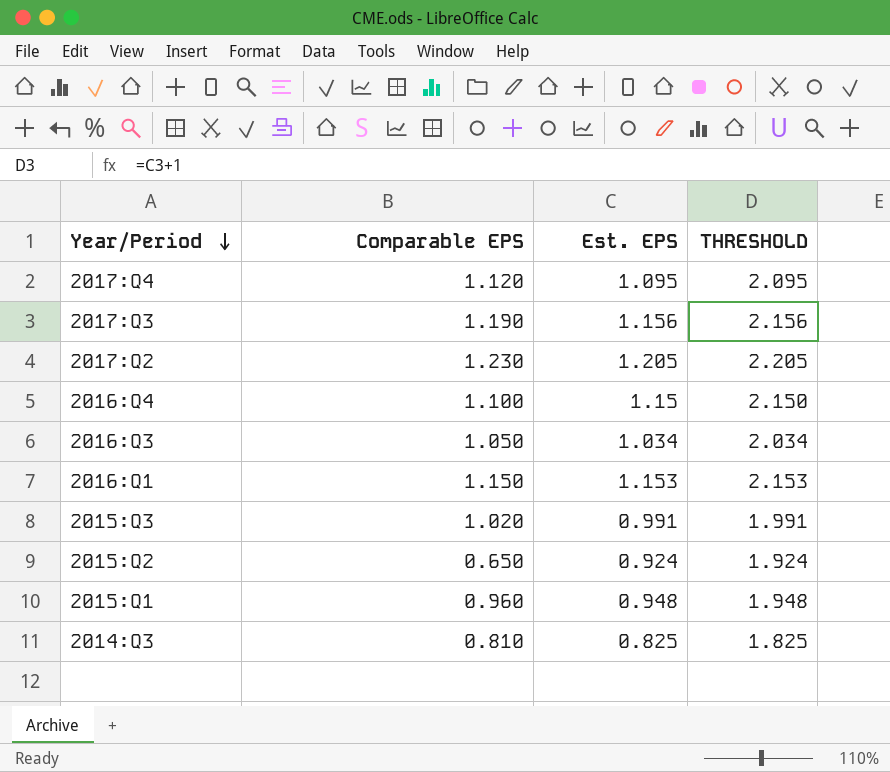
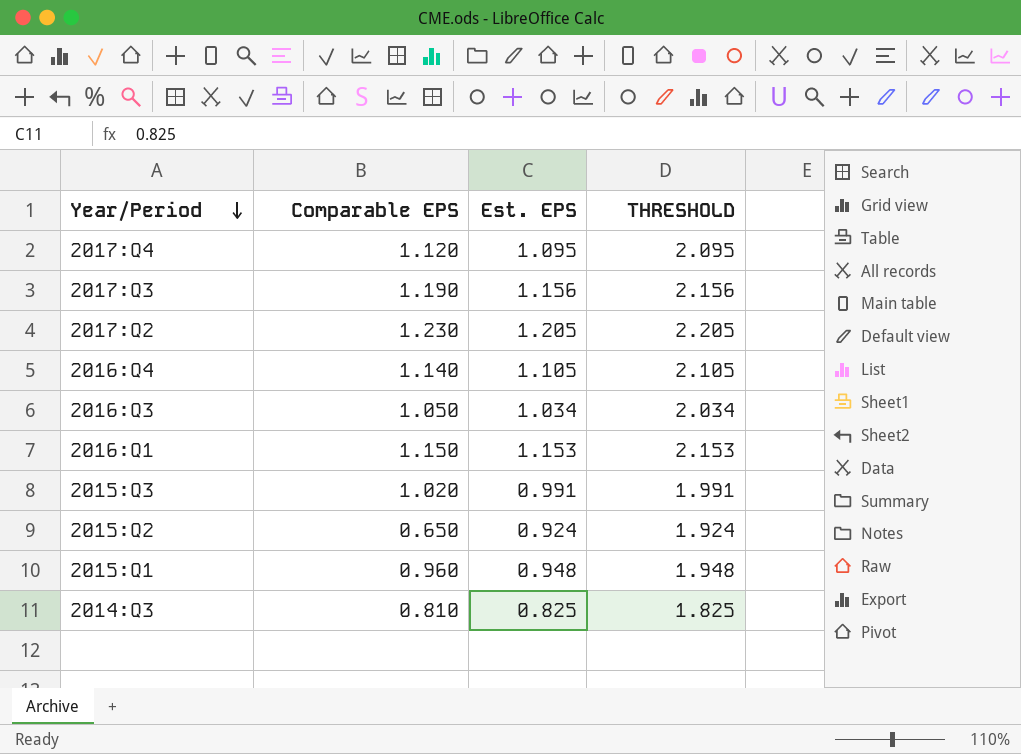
2016:Q4 | Comparable EPS: 1.100 -> 1.140
2016:Q4 | Est. EPS: 1.15 -> 1.105
2016:Q4 | THRESHOLD: 2.150 -> 2.105

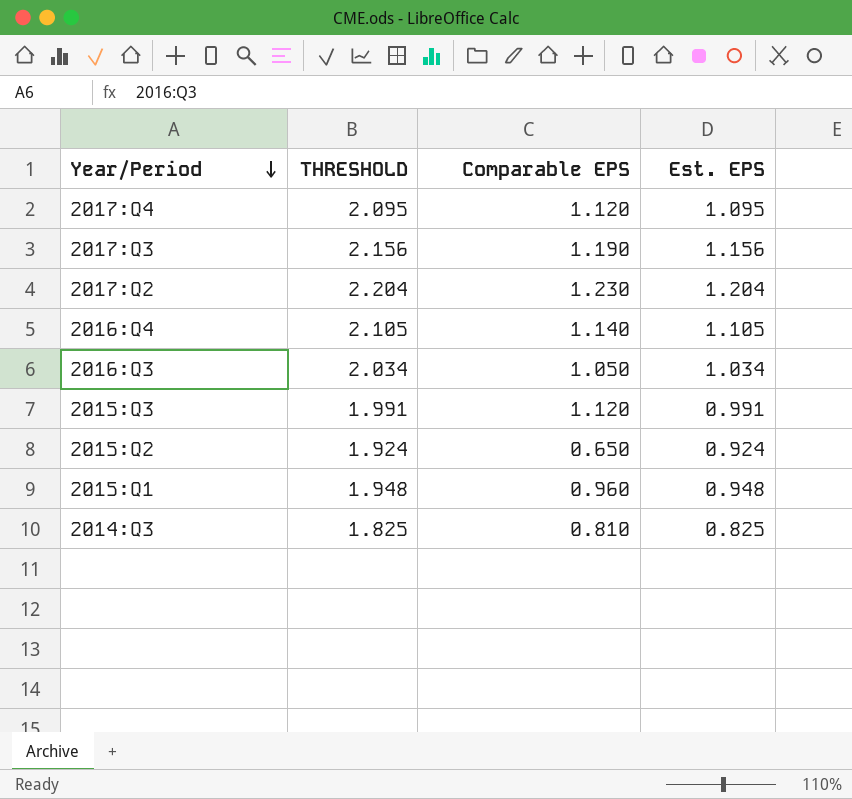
column THRESHOLD | position: 4 -> 2
row 2016:Q1: 1.150 | 1.153 | 2.153 -> none
2017:Q2 | THRESHOLD: 2.205 -> 2.204
2017:Q2 | Est. EPS: 1.205 -> 1.204
2015:Q3 | Comparable EPS: 1.020 -> 1.120

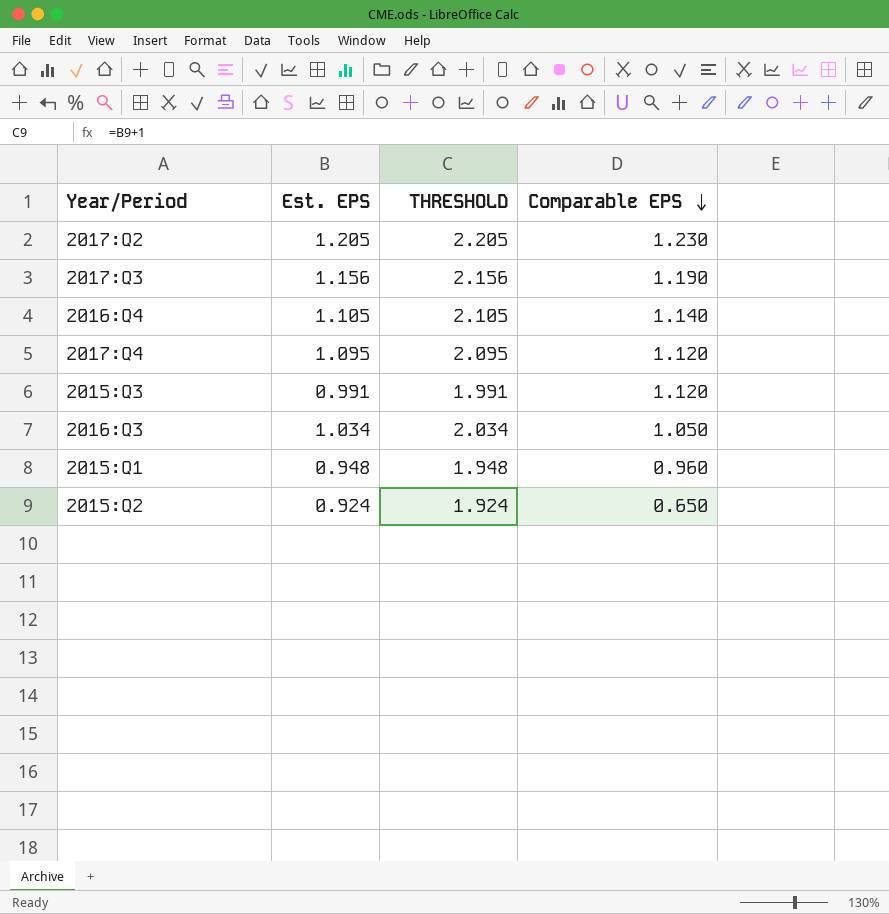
row order: Year/Period descending -> Comparable EPS descending
column Est. EPS | position: 4 -> 2
row 2014:Q3: 1.825 | 0.810 | 0.825 -> none
2017:Q2 | Est. EPS: 1.204 -> 1.205
2017:Q2 | THRESHOLD: 2.204 -> 2.205

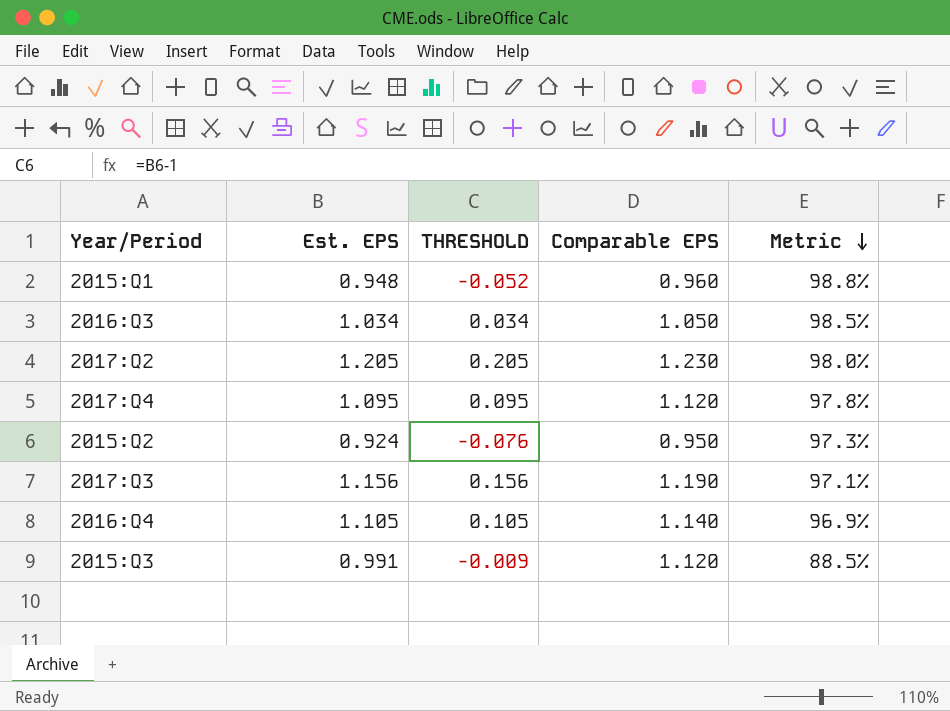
row order: Comparable EPS descending -> Metric descending
column THRESHOLD | formula: [Est. EPS] + 1 -> [Est. EPS] - 1
column Metric | formula: none -> [Est. EPS] / [Comparable EPS]
2015:Q2 | Comparable EPS: 0.650 -> 0.950

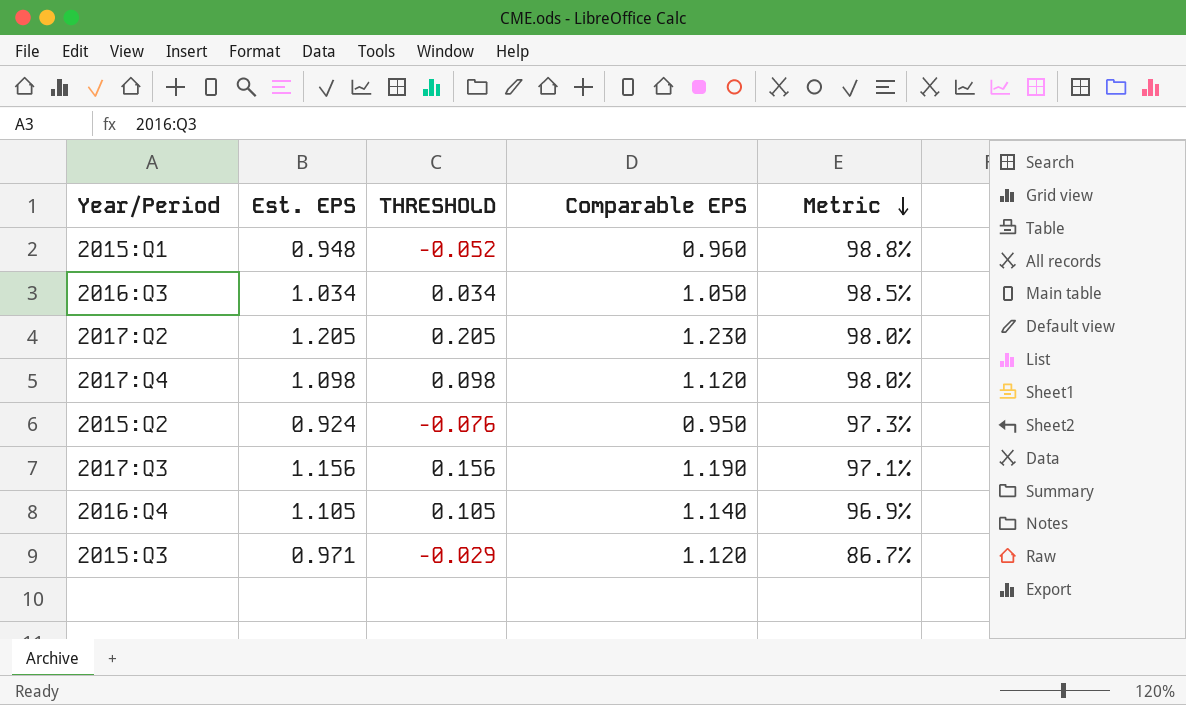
2017:Q4 | Est. EPS: 1.095 -> 1.098
2017:Q4 | THRESHOLD: 0.095 -> 0.098
2017:Q4 | Metric: 97.8% -> 98.0%
2015:Q3 | Est. EPS: 0.991 -> 0.971
2015:Q3 | THRESHOLD: -0.009 -> -0.029
2015:Q3 | Metric: 88.5% -> 86.7%

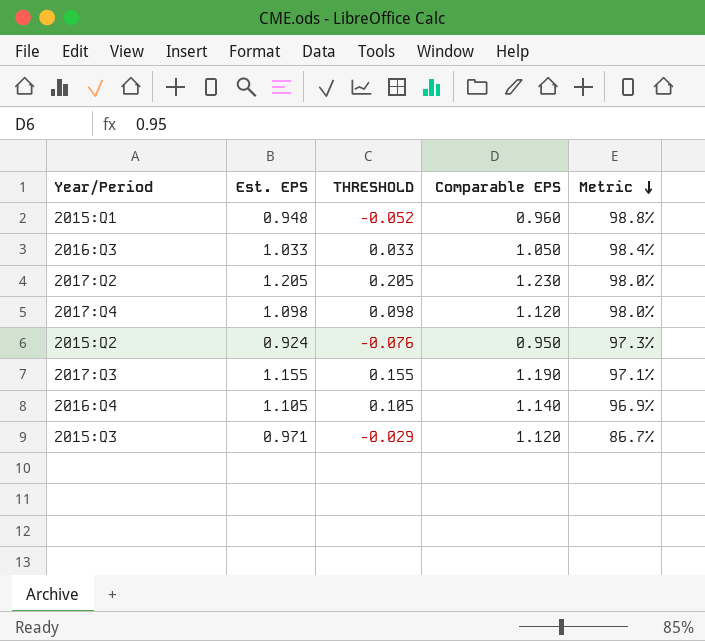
2016:Q3 | Est. EPS: 1.034 -> 1.033
2016:Q3 | THRESHOLD: 0.034 -> 0.033
2016:Q3 | Metric: 98.5% -> 98.4%
2017:Q3 | Est. EPS: 1.156 -> 1.155
2017:Q3 | THRESHOLD: 0.156 -> 0.155

